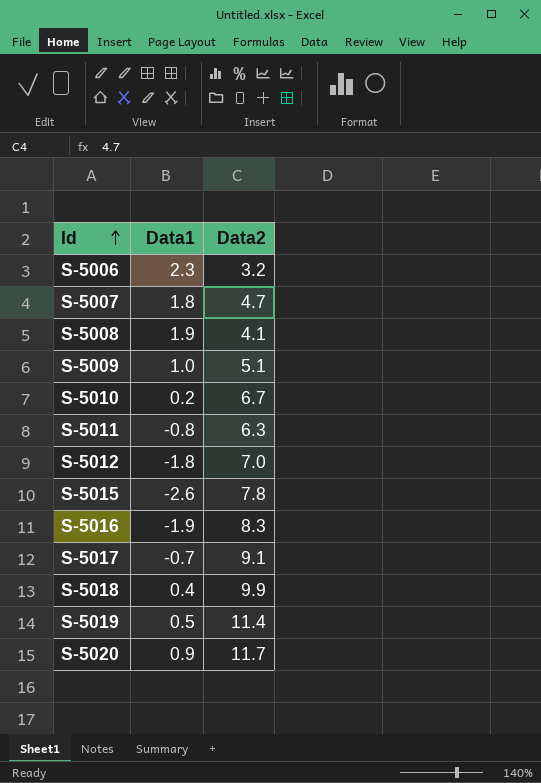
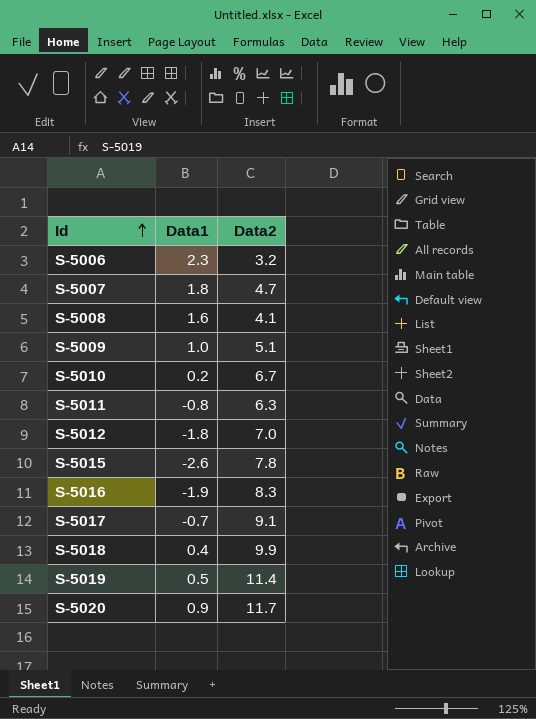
S-5008 | Data1: 1.9 -> 1.6

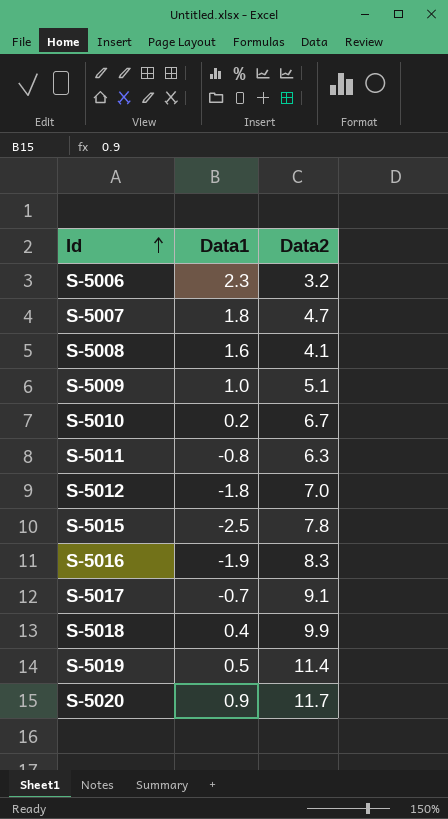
S-5015 | Data1: -2.6 -> -2.5

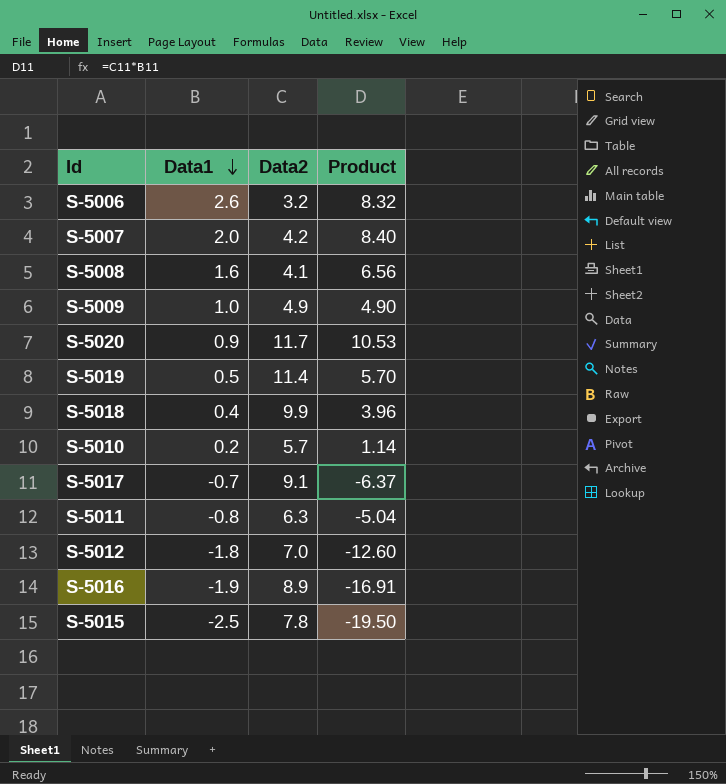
row order: Id ascending -> Data1 descending
column Product | formula: none -> [Data1] * [Data2]
S-5006 | Data1: 2.3 -> 2.6
S-5007 | Data1: 1.8 -> 2.0
S-5007 | Data2: 4.7 -> 4.2
S-5009 | Data2: 5.1 -> 4.9
S-5010 | Data2: 6.7 -> 5.7
S-5016 | Data2: 8.3 -> 8.9

